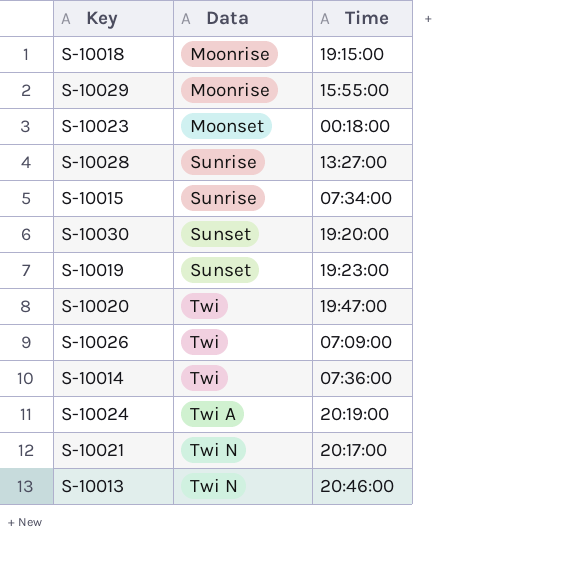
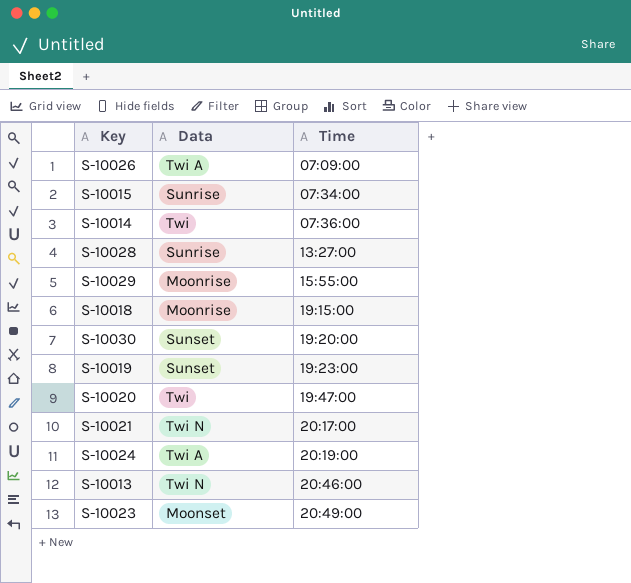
row order: Data ascending -> Time ascending
S-10026 | Data: Twi -> Twi A
S-10023 | Time: 00:18:00 -> 20:49:00

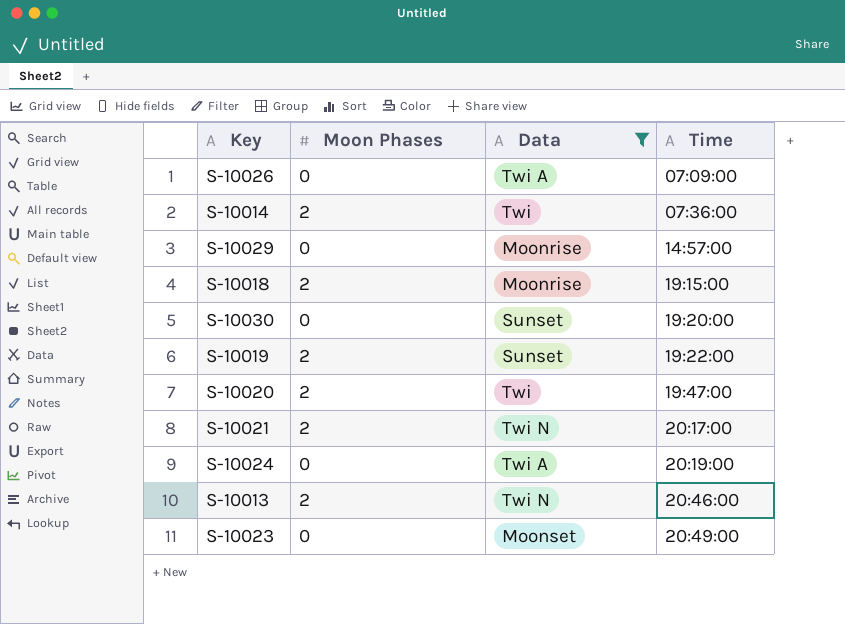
filter: none -> Data != Sunrise
column Moon Phases | position: none -> 2
S-10029 | Time: 15:55:00 -> 14:57:00
S-10019 | Time: 19:23:00 -> 19:22:00

